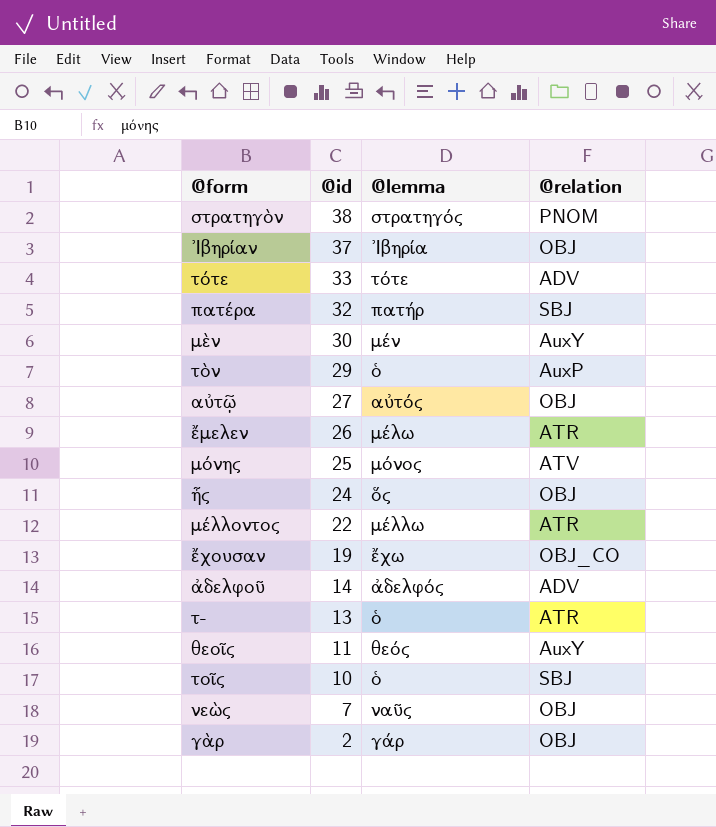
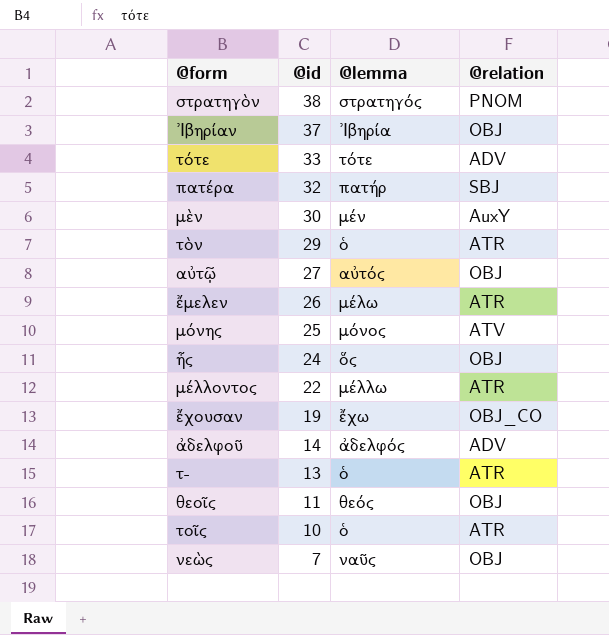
row γὰρ: 2 | γάρ | OBJ -> none
τὸν | @relation: AuxP -> ATR
θεοῖς | @relation: AuxY -> OBJ
τοῖς | @relation: SBJ -> ATR

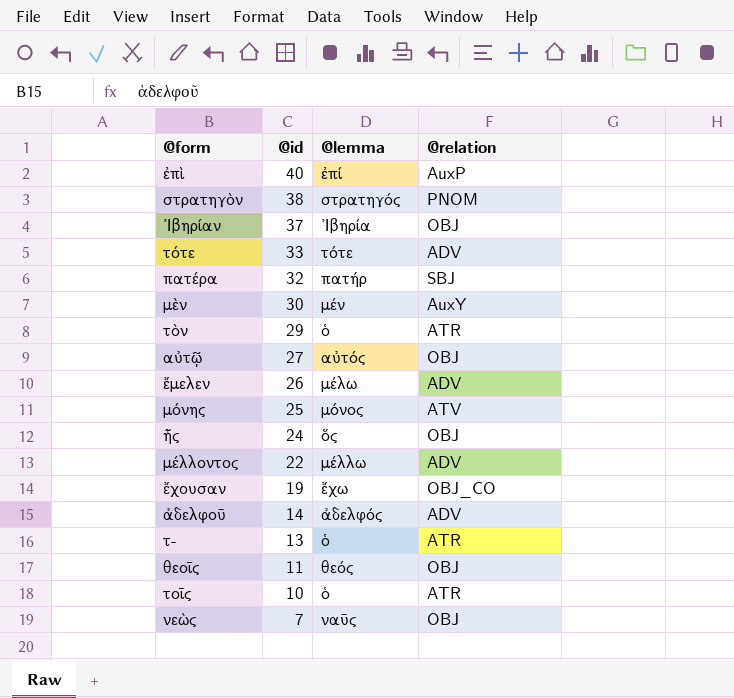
row ἐπὶ: none -> 40 | ἐπί | AuxP
ἔμελεν | @relation: ATR -> ADV
μέλλοντος | @relation: ATR -> ADV

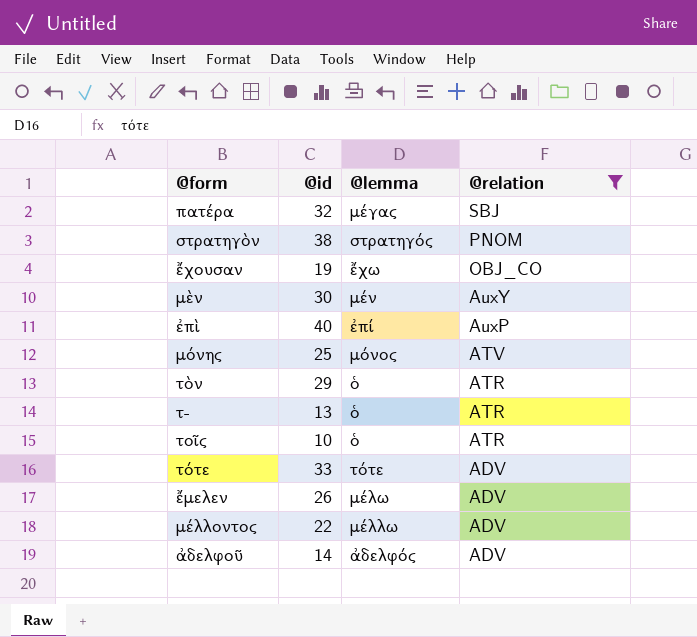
filter: none -> @relation != OBJ
row order: @id descending -> @relation descending
πατέρα | @lemma: πατήρ -> μέγας

